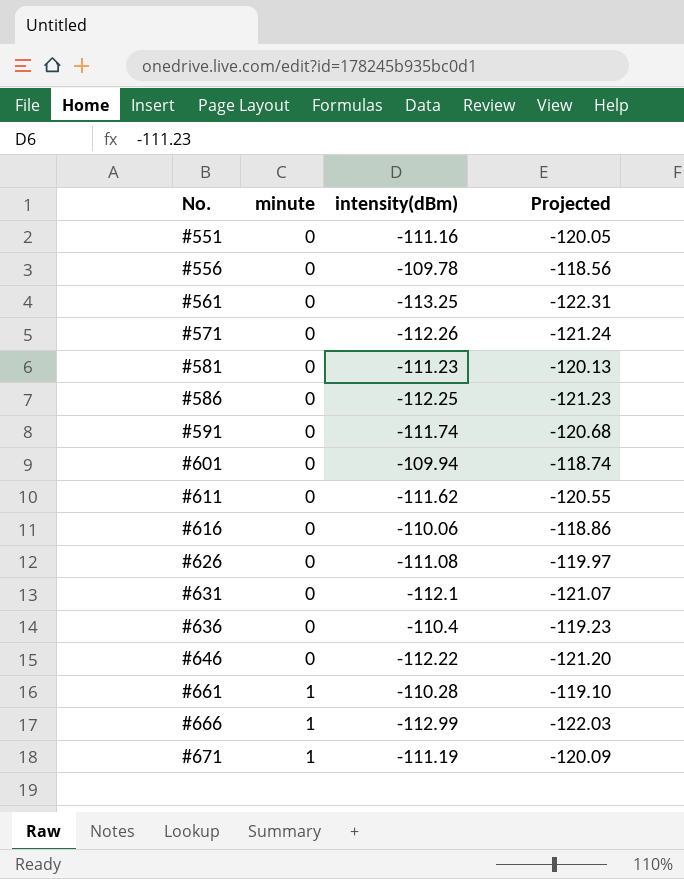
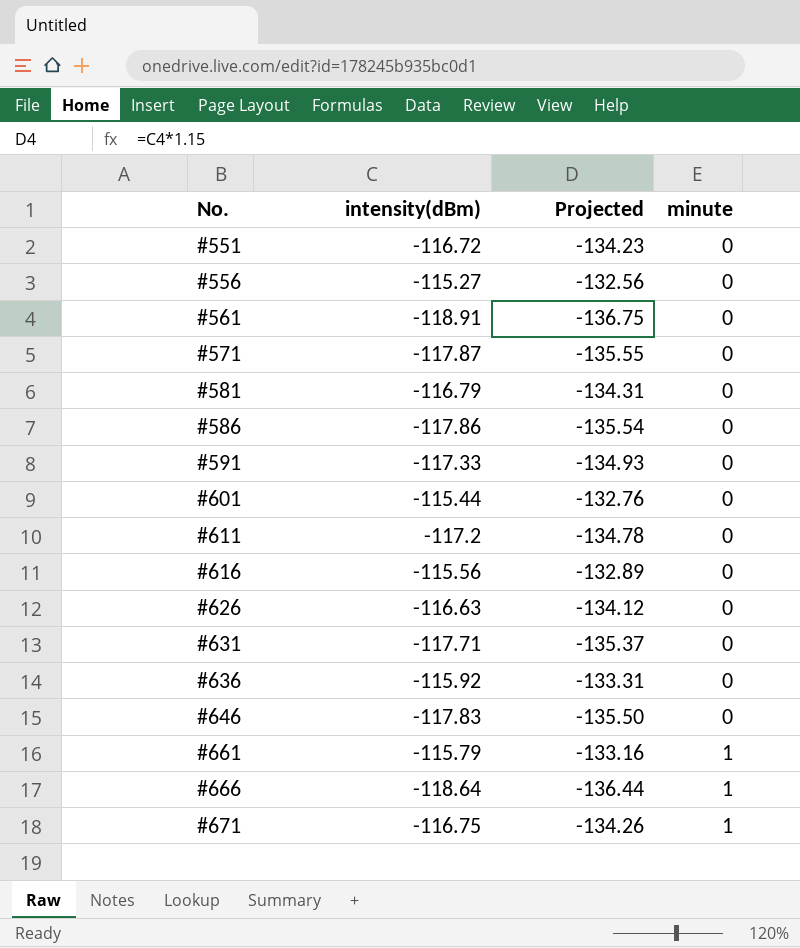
column Projected | formula: [intensity(dBm)] * 1.08 -> [intensity(dBm)] * 1.15
column minute | position: 2 -> 4
#551 | intensity(dBm): -111.16 -> -116.72
#556 | intensity(dBm): -109.78 -> -115.27
#561 | intensity(dBm): -113.25 -> -118.91
#571 | intensity(dBm): -112.26 -> -117.87
#581 | intensity(dBm): -111.23 -> -116.79
#586 | intensity(dBm): -112.25 -> -117.86
#591 | intensity(dBm): -111.74 -> -117.33
#601 | intensity(dBm): -109.94 -> -115.44
#611 | intensity(dBm): -111.62 -> -117.2
#616 | intensity(dBm): -110.06 -> -115.56
#626 | intensity(dBm): -111.08 -> -116.63
#631 | intensity(dBm): -112.1 -> -117.71
#636 | intensity(dBm): -110.4 -> -115.92
#646 | intensity(dBm): -112.22 -> -117.83
#661 | intensity(dBm): -110.28 -> -115.79
#666 | intensity(dBm): -112.99 -> -118.64
#671 | intensity(dBm): -111.19 -> -116.75

